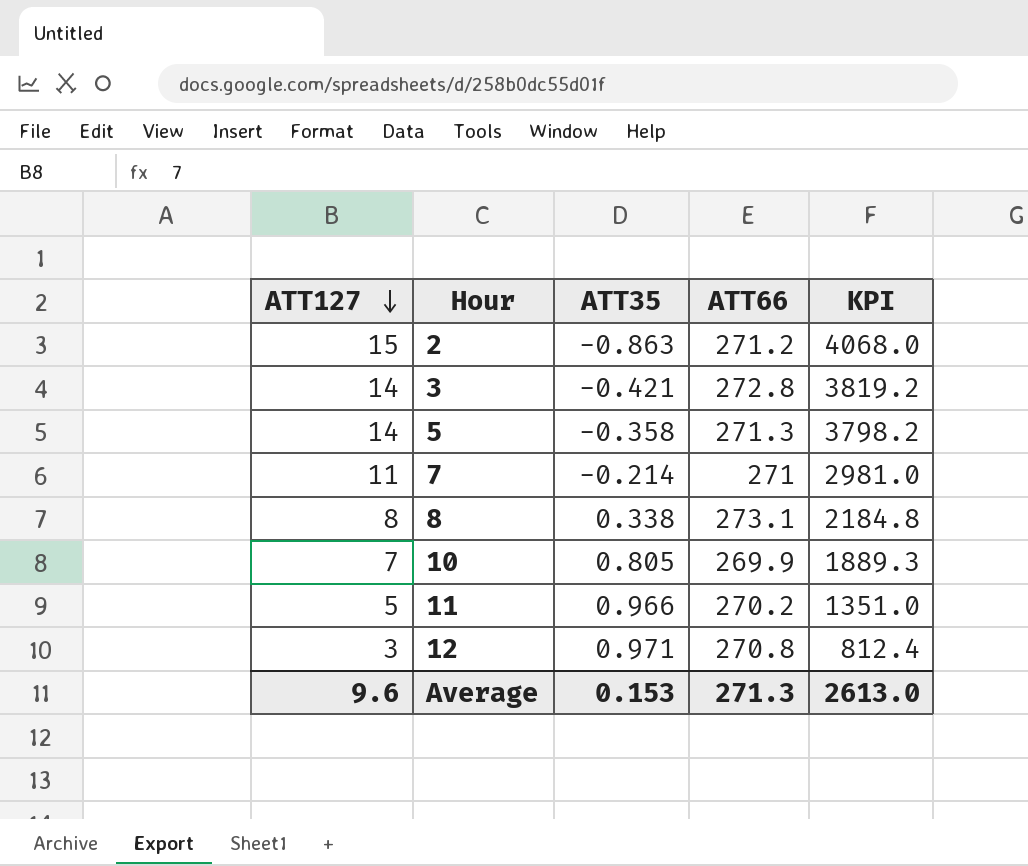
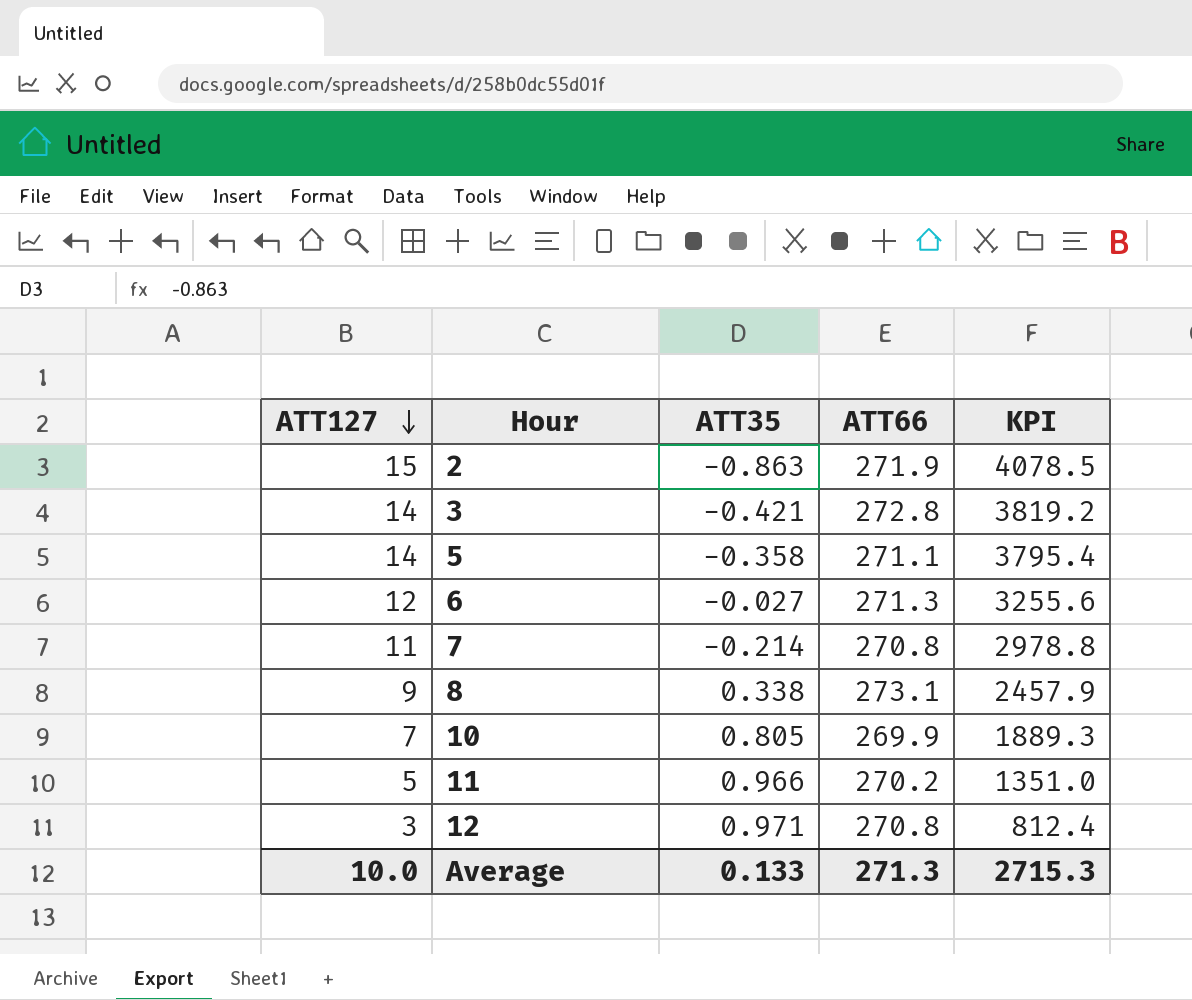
2 | ATT66: 271.2 -> 271.9
2 | KPI: 4068.0 -> 4078.5
5 | ATT66: 271.3 -> 271.1
5 | KPI: 3798.2 -> 3795.4
row 6: none -> 12 | -0.027 | 271.3 | 3255.6
7 | ATT66: 271 -> 270.8
7 | KPI: 2981.0 -> 2978.8
8 | ATT127: 8 -> 9
8 | KPI: 2184.8 -> 2457.9
Average | ATT127: 9.6 -> 10.0
Average | ATT35: 0.153 -> 0.133
Average | KPI: 2613.0 -> 2715.3

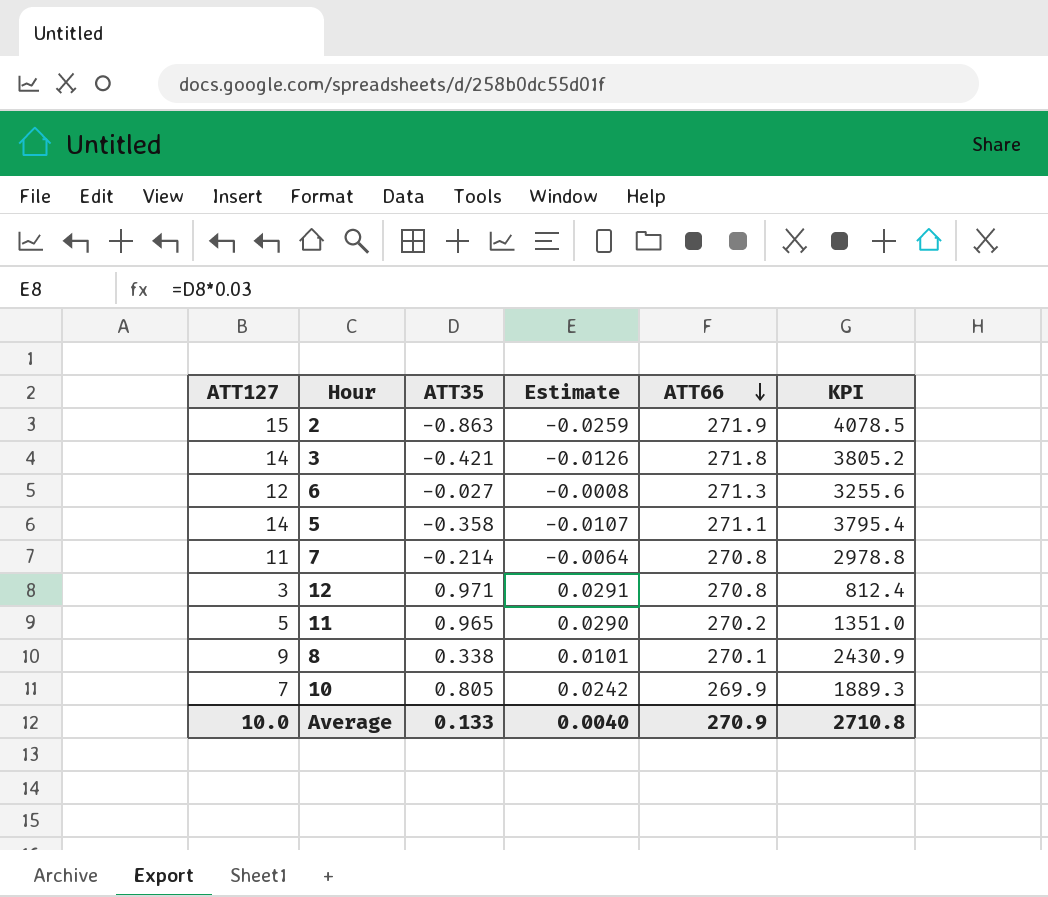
row order: ATT127 descending -> ATT66 descending
column Estimate | formula: none -> [ATT35] * 0.03
3 | ATT66: 272.8 -> 271.8
3 | KPI: 3819.2 -> 3805.2
11 | ATT35: 0.966 -> 0.965
8 | ATT66: 273.1 -> 270.1
8 | KPI: 2457.9 -> 2430.9
Average | ATT66: 271.3 -> 270.9
Average | KPI: 2715.3 -> 2710.8

